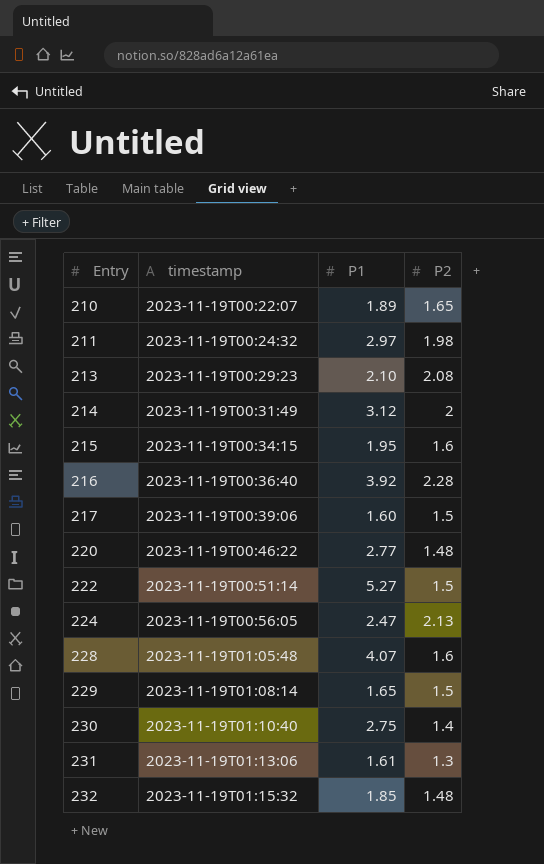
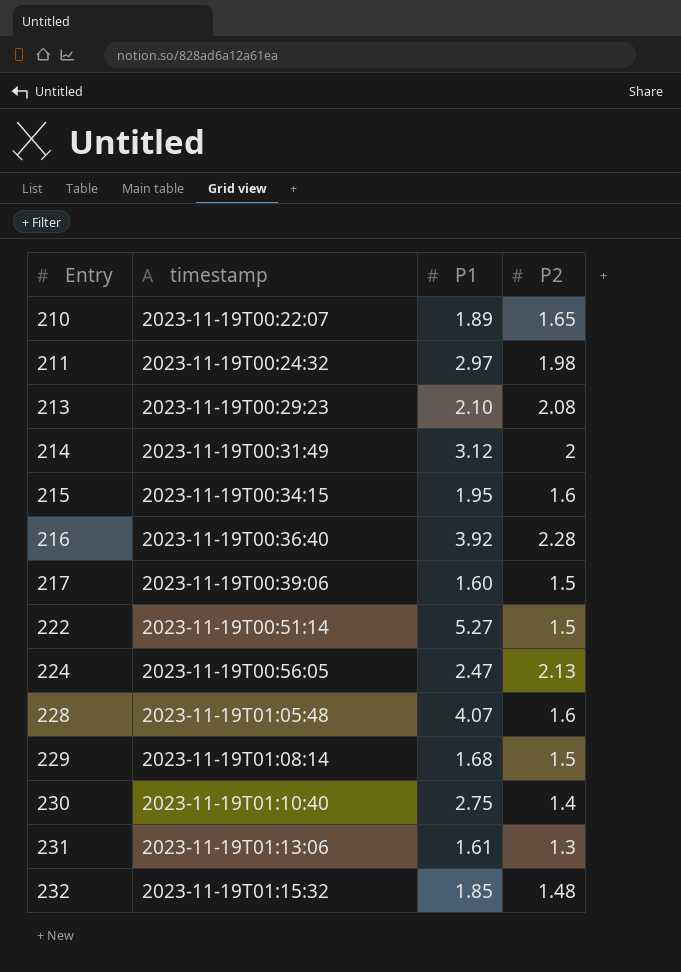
row 220: 2023-11-19T00:46:22 | 2.77 | 1.48 -> none
229 | P1: 1.65 -> 1.68

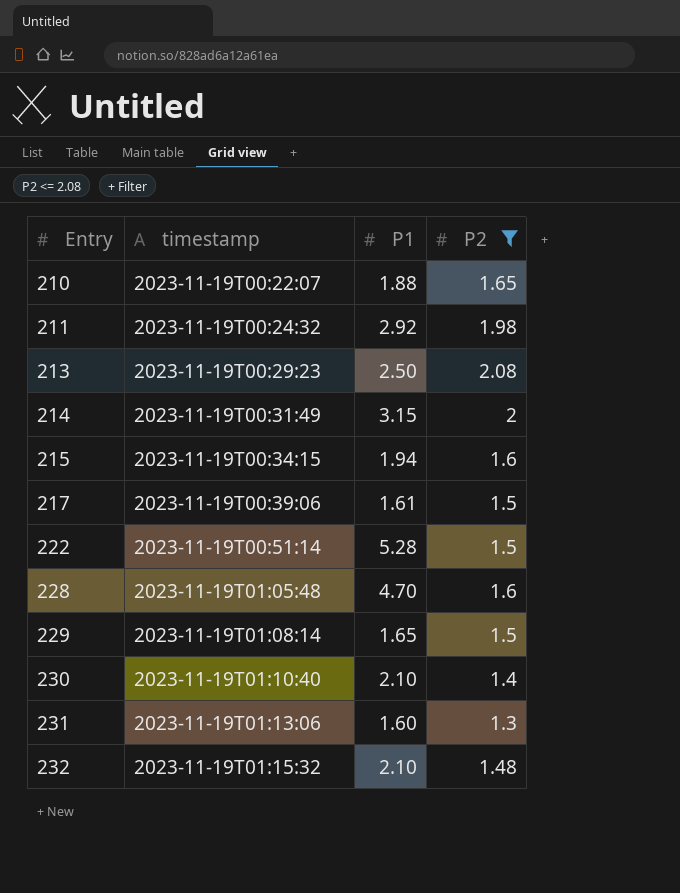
filter: none -> P2 <= 2.08
210 | P1: 1.89 -> 1.88
211 | P1: 2.97 -> 2.92
213 | P1: 2.10 -> 2.50
214 | P1: 3.12 -> 3.15
215 | P1: 1.95 -> 1.94
217 | P1: 1.60 -> 1.61
222 | P1: 5.27 -> 5.28
228 | P1: 4.07 -> 4.70
229 | P1: 1.68 -> 1.65
230 | P1: 2.75 -> 2.10
231 | P1: 1.61 -> 1.60
232 | P1: 1.85 -> 2.10

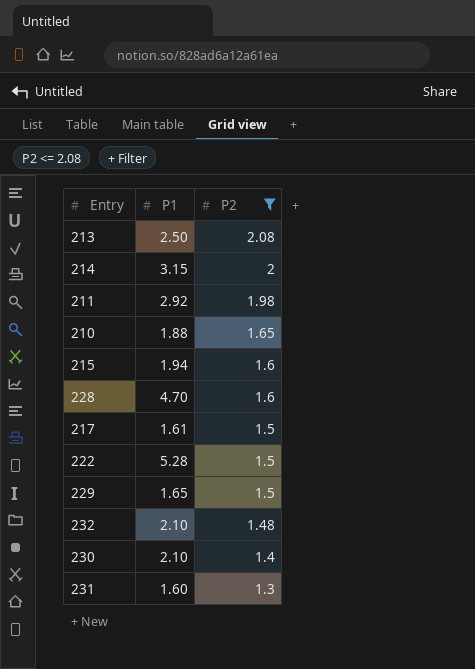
row order: Entry ascending -> P2 descending
column timestamp | position: 2 -> none

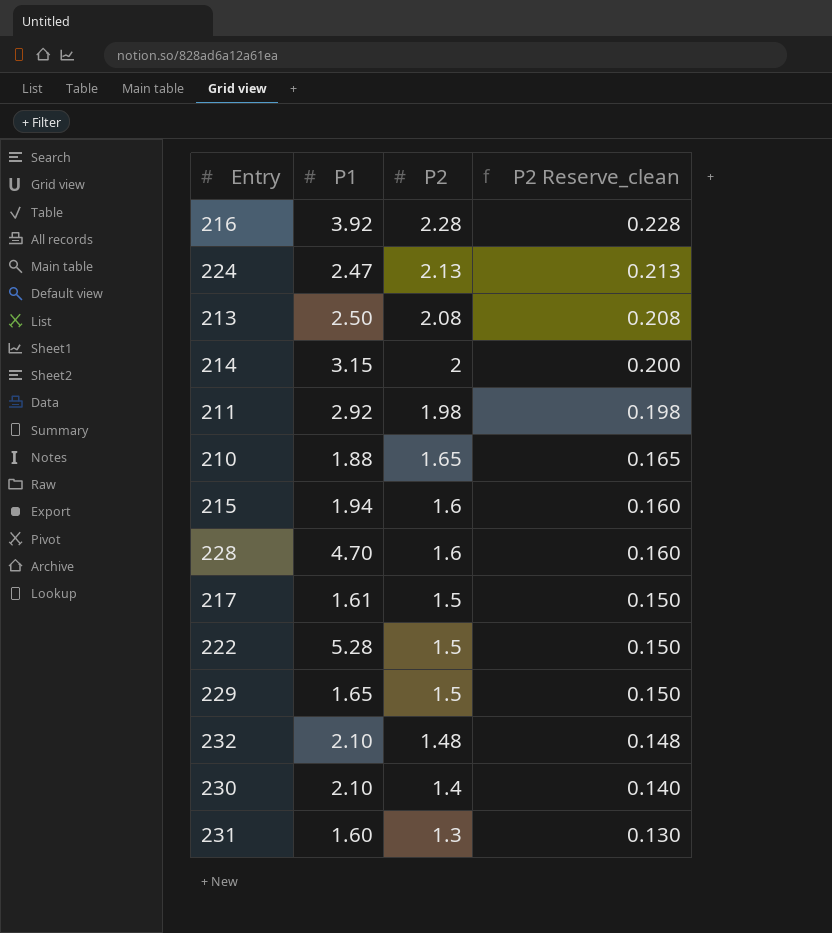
filter: P2 <= 2.08 -> none
column P2 Reserve_clean | formula: none -> [P2] * 0.1

